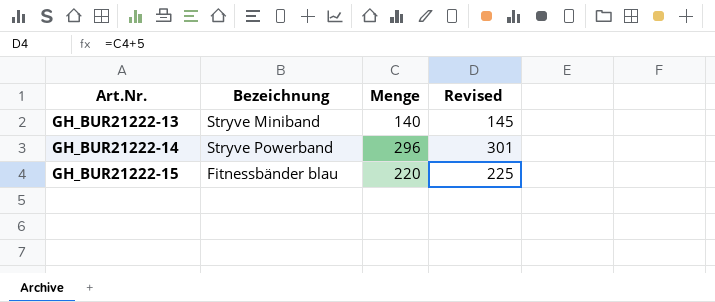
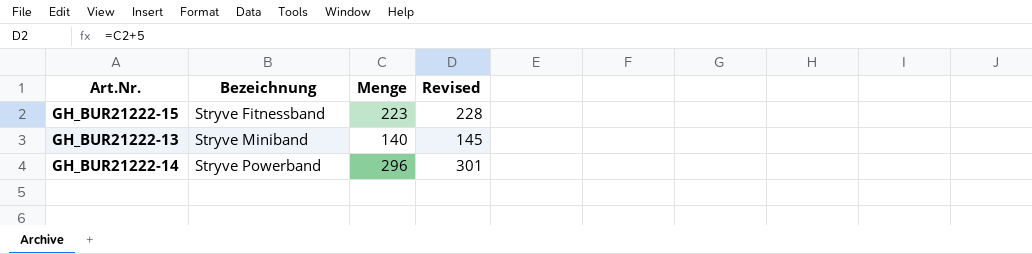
row order: Art.Nr. ascending -> Bezeichnung ascending
GH_BUR21222-15 | Bezeichnung: Fitnessbänder blau -> Stryve Fitnessband
GH_BUR21222-15 | Menge: 220 -> 223
GH_BUR21222-15 | Revised: 225 -> 228

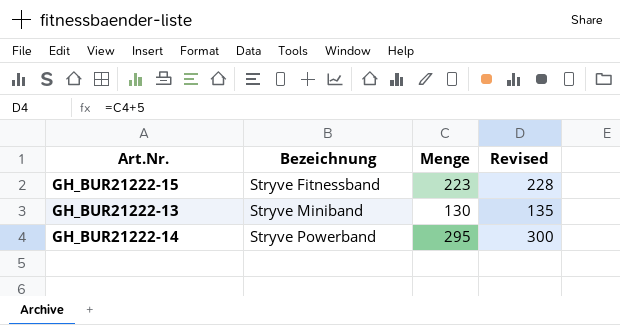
GH_BUR21222-13 | Menge: 140 -> 130
GH_BUR21222-13 | Revised: 145 -> 135
GH_BUR21222-14 | Menge: 296 -> 295
GH_BUR21222-14 | Revised: 301 -> 300

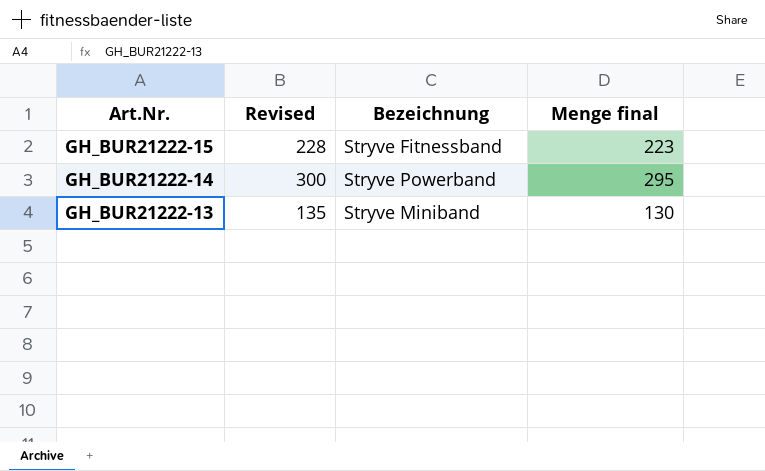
row order: Bezeichnung ascending -> Art.Nr. descending
column Revised | position: 4 -> 2
column name: Menge -> Menge final

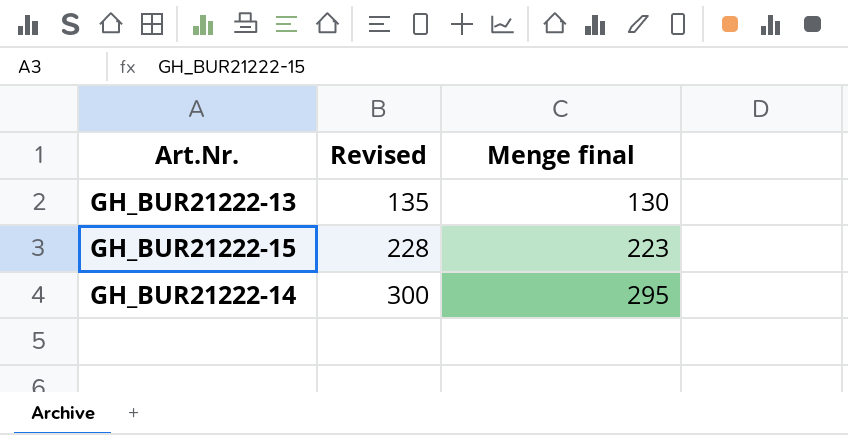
row order: Art.Nr. descending -> Revised ascending
column Bezeichnung | position: 3 -> none

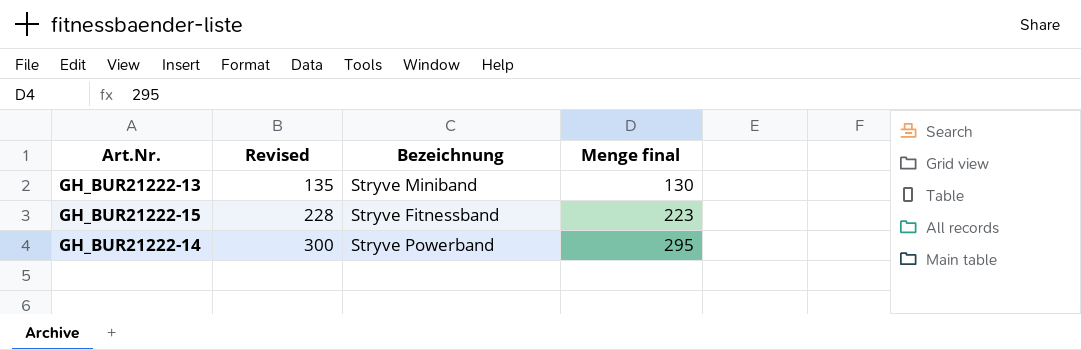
column Bezeichnung | position: none -> 3

